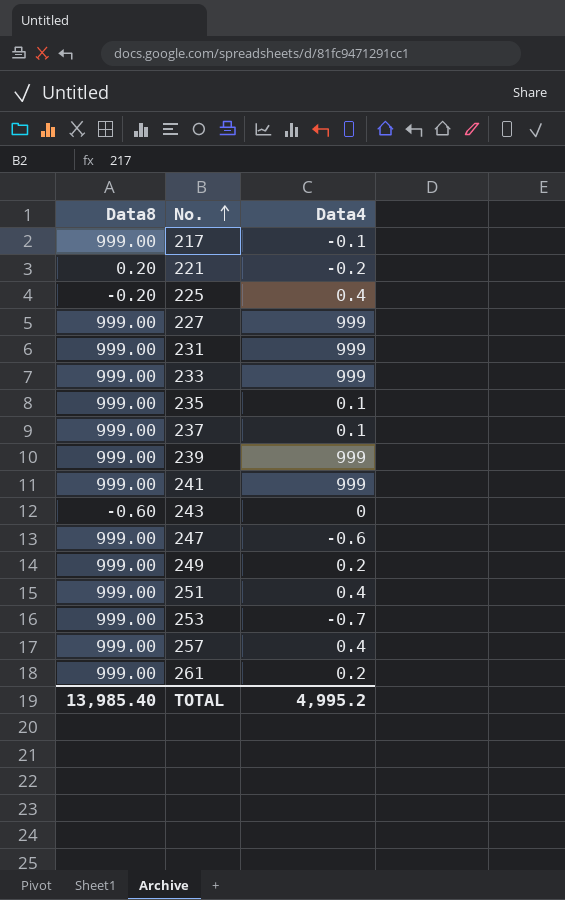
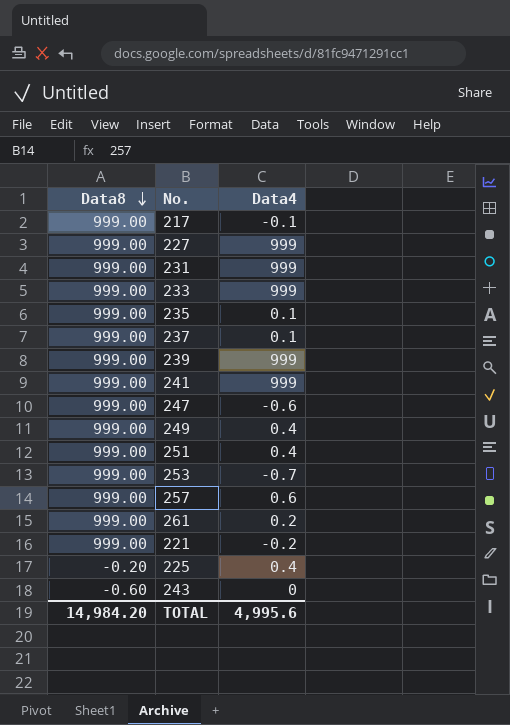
row order: No. ascending -> Data8 descending
249 | Data4: 0.2 -> 0.4
257 | Data4: 0.4 -> 0.6
221 | Data8: 0.20 -> 999.00
TOTAL | Data8: 13,985.40 -> 14,984.20
TOTAL | Data4: 4,995.2 -> 4,995.6

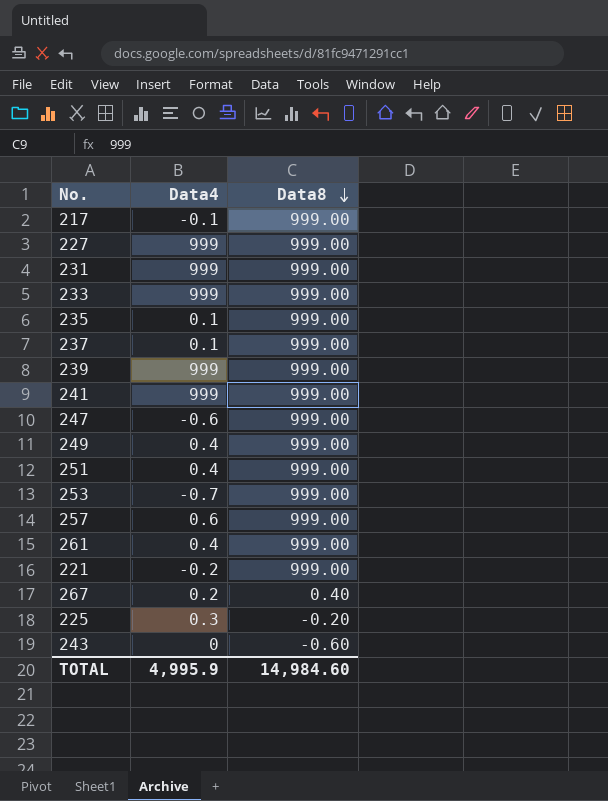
column Data8 | position: 1 -> 3
261 | Data4: 0.2 -> 0.4
row 267: none -> 0.2 | 0.40
225 | Data4: 0.4 -> 0.3
TOTAL | Data4: 4,995.6 -> 4,995.9
TOTAL | Data8: 14,984.20 -> 14,984.60

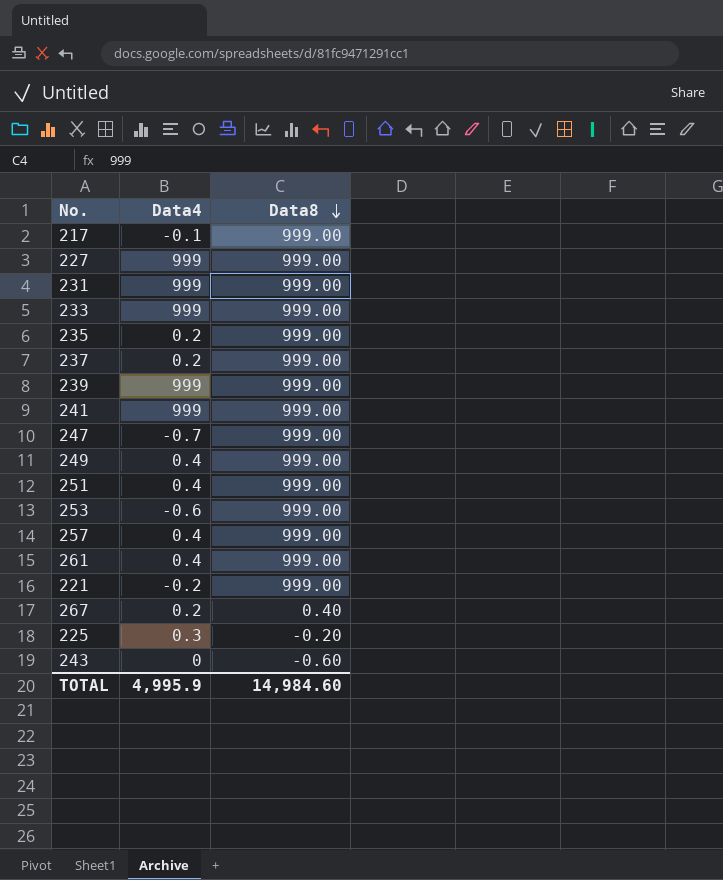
235 | Data4: 0.1 -> 0.2
237 | Data4: 0.1 -> 0.2
247 | Data4: -0.6 -> -0.7
253 | Data4: -0.7 -> -0.6
257 | Data4: 0.6 -> 0.4

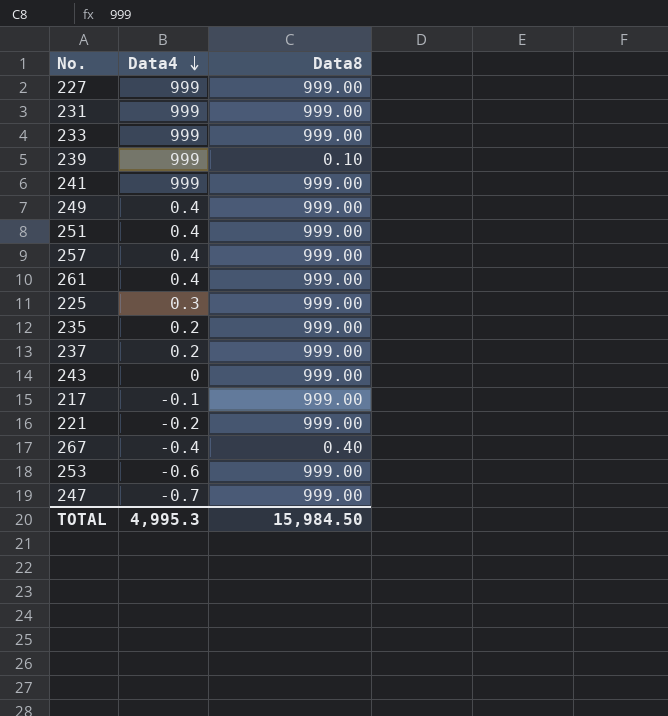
row order: Data8 descending -> Data4 descending
239 | Data8: 999.00 -> 0.10
225 | Data8: -0.20 -> 999.00
243 | Data8: -0.60 -> 999.00
267 | Data4: 0.2 -> -0.4
TOTAL | Data4: 4,995.9 -> 4,995.3
TOTAL | Data8: 14,984.60 -> 15,984.50

